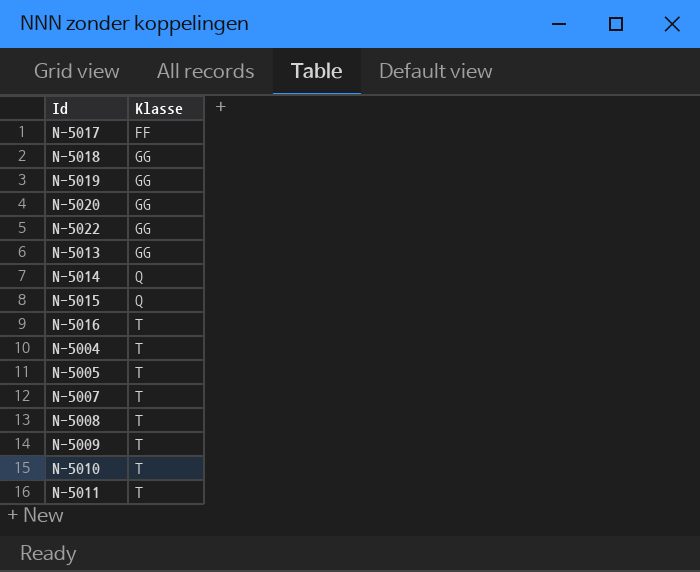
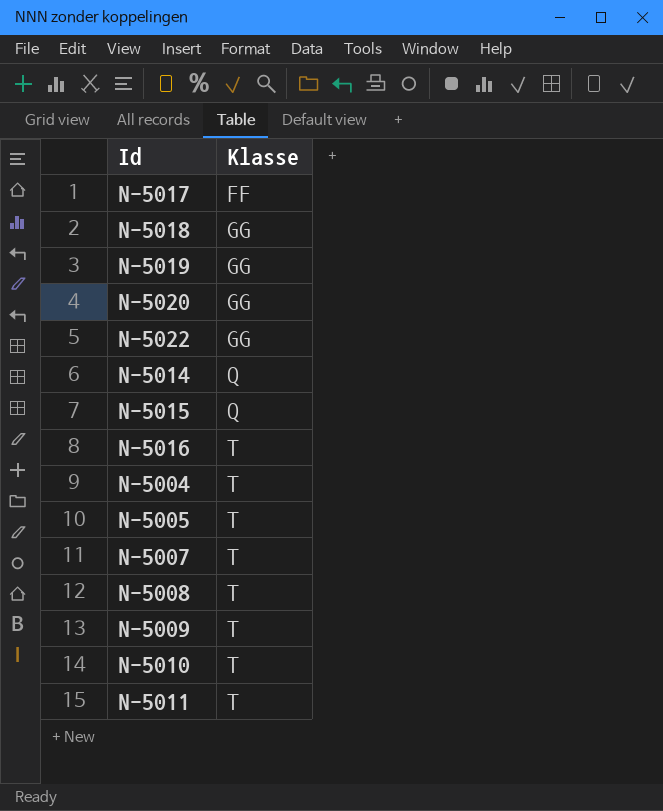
row N-5013: GG -> none

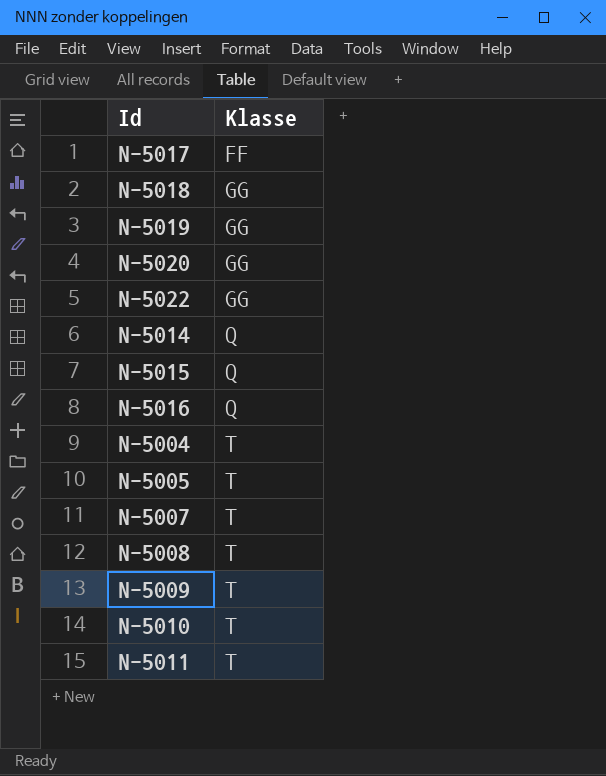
N-5016 | Klasse: T -> Q

